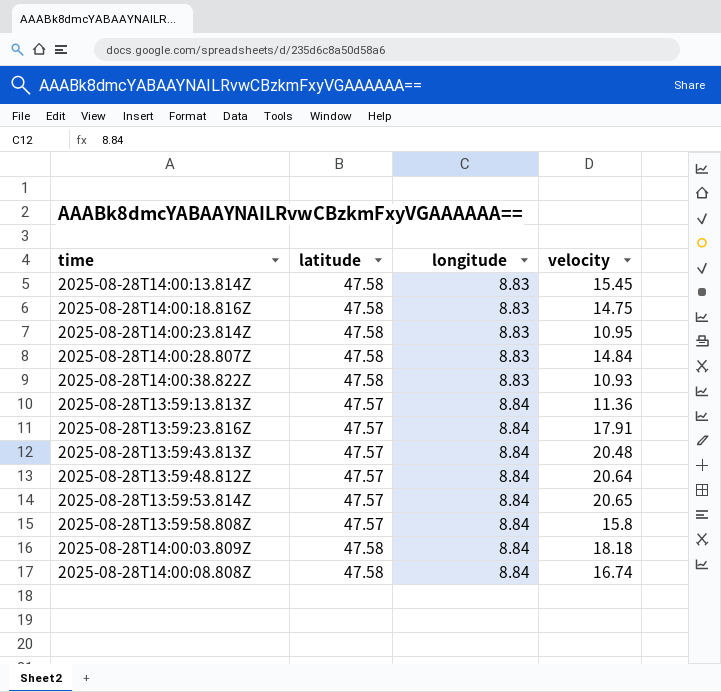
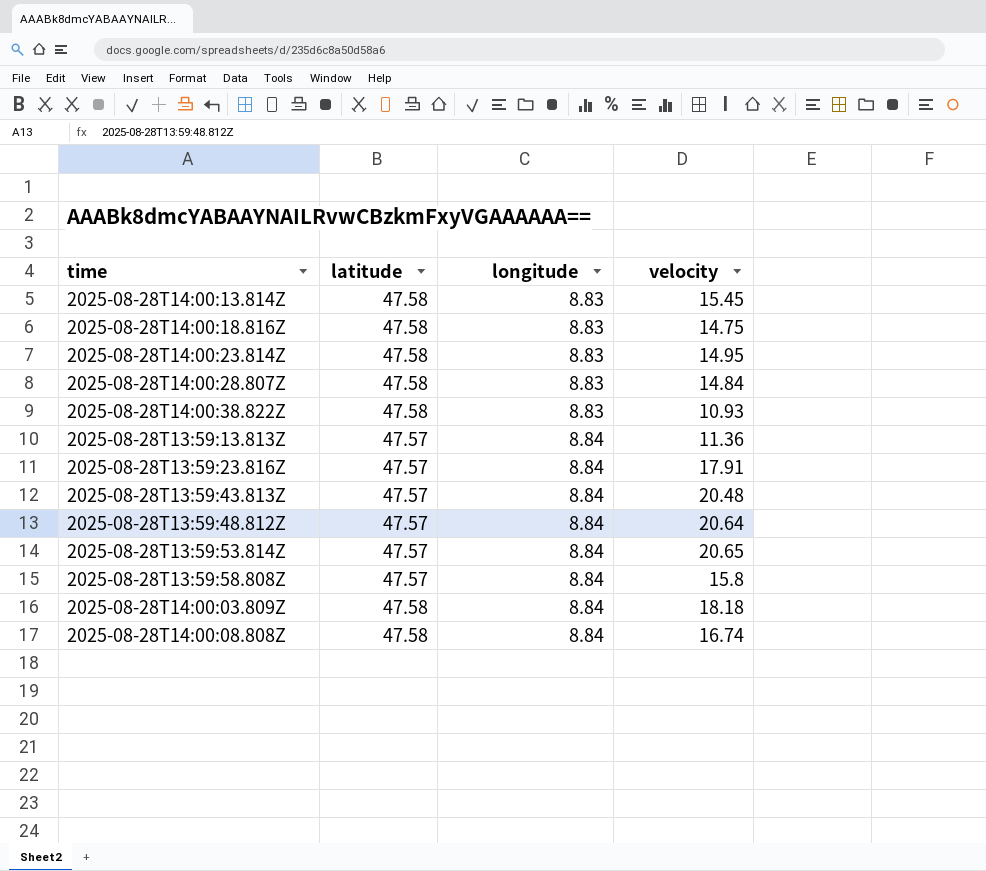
2025-08-28T14:00:23.814Z | velocity: 10.95 -> 14.95

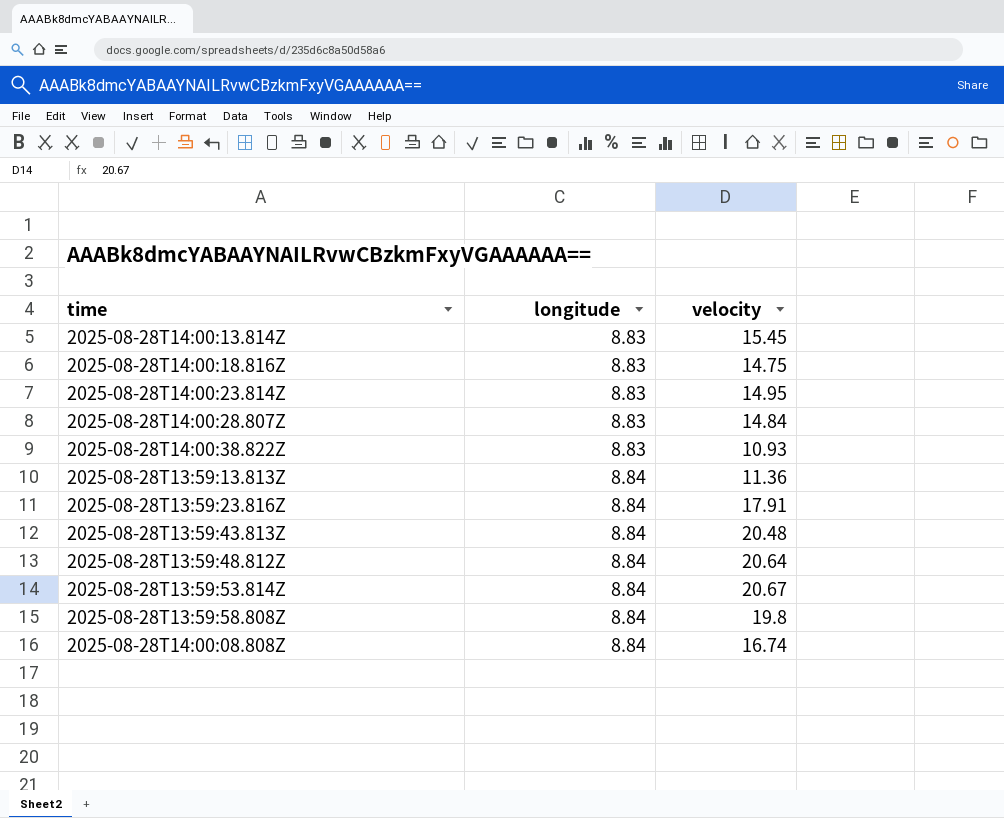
column latitude | position: 2 -> none
row 2025-08-28T14:00:03.809Z: 47.58 | 8.84 | 18.18 -> none
2025-08-28T13:59:53.814Z | velocity: 20.65 -> 20.67
2025-08-28T13:59:58.808Z | velocity: 15.8 -> 19.8

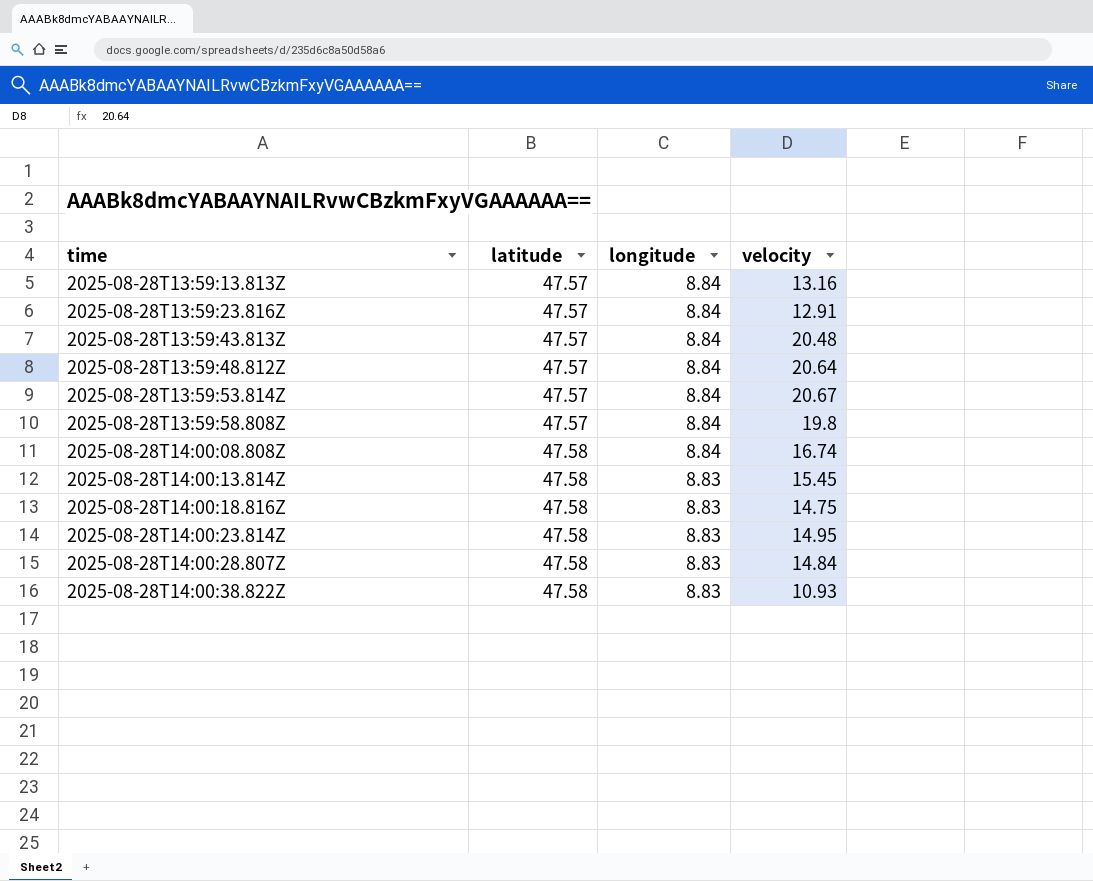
row order: longitude ascending -> time ascending
column latitude | position: none -> 2
2025-08-28T13:59:13.813Z | velocity: 11.36 -> 13.16
2025-08-28T13:59:23.816Z | velocity: 17.91 -> 12.91

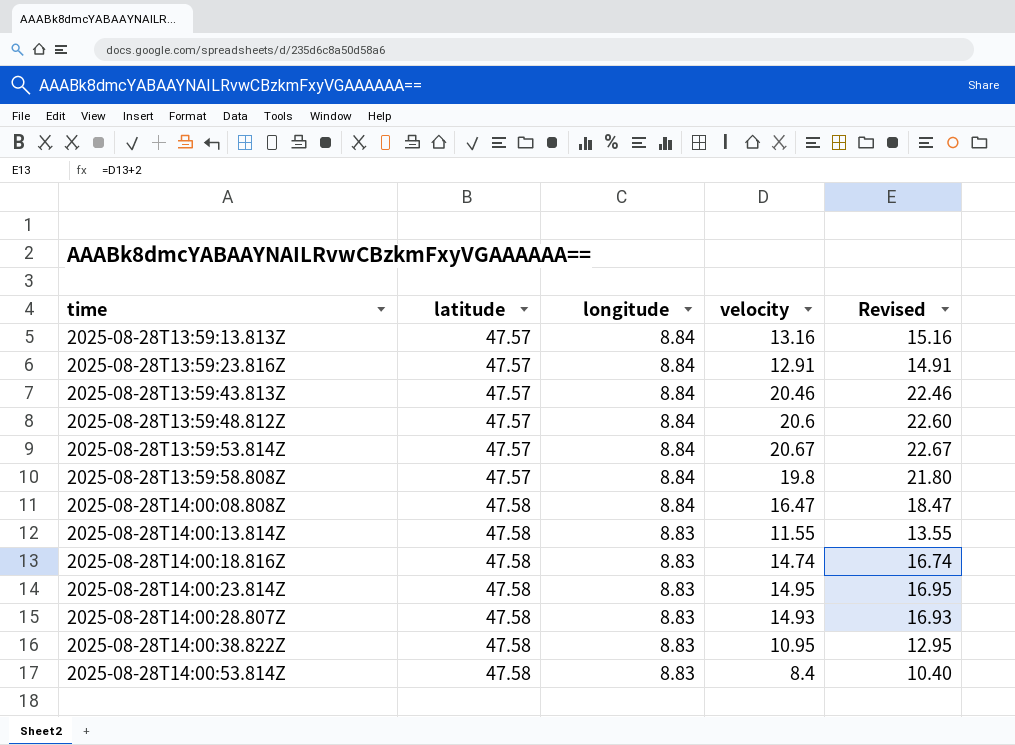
column Revised | formula: none -> [velocity] + 2
2025-08-28T13:59:43.813Z | velocity: 20.48 -> 20.46
2025-08-28T13:59:48.812Z | velocity: 20.64 -> 20.6
2025-08-28T14:00:08.808Z | velocity: 16.74 -> 16.47
2025-08-28T14:00:13.814Z | velocity: 15.45 -> 11.55
2025-08-28T14:00:18.816Z | velocity: 14.75 -> 14.74
2025-08-28T14:00:28.807Z | velocity: 14.84 -> 14.93
2025-08-28T14:00:38.822Z | velocity: 10.93 -> 10.95
row 2025-08-28T14:00:53.814Z: none -> 47.58 | 8.83 | 8.4 | 10.40

